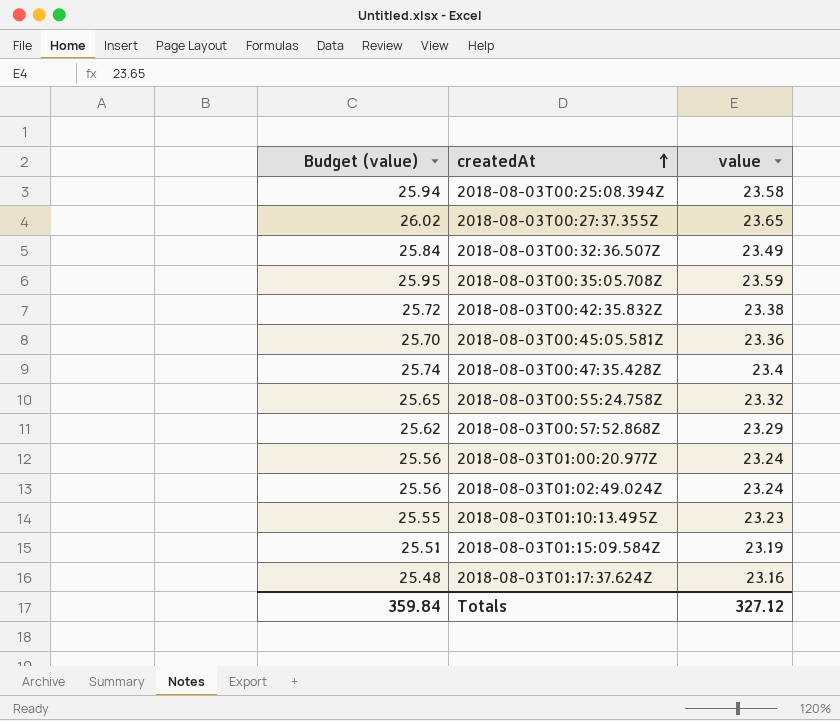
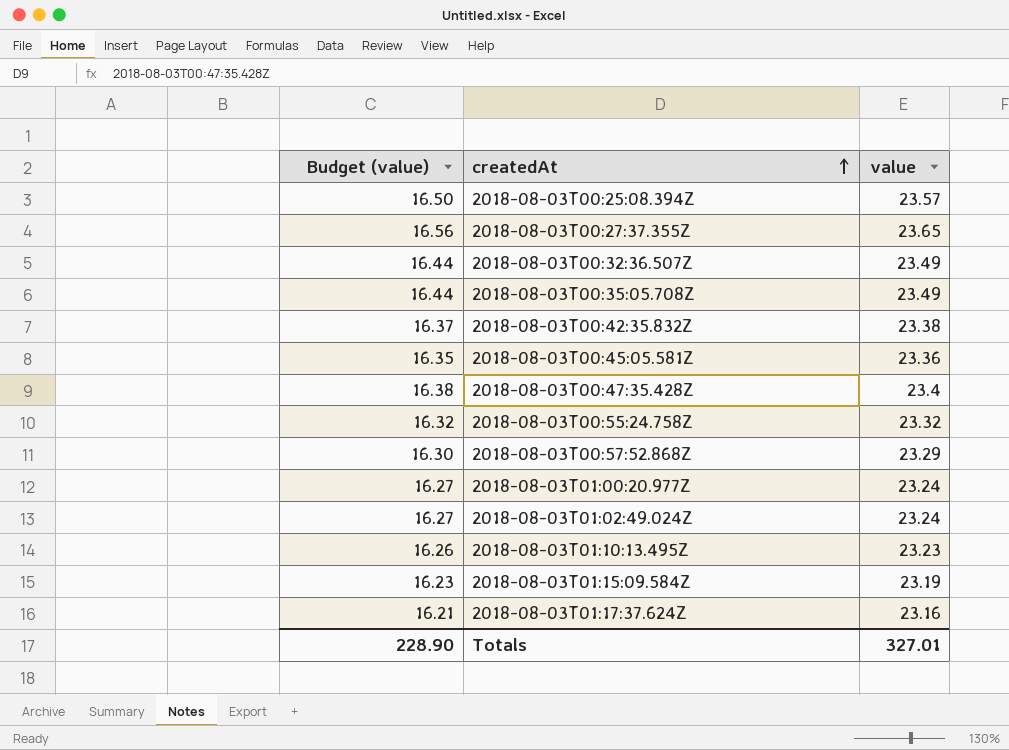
column Budget (value) | formula: [value] * 1.1 -> [value] * 0.7
2018-08-03T00:25:08.394Z | value: 23.58 -> 23.57
2018-08-03T00:35:05.708Z | value: 23.59 -> 23.49
Totals | Budget (value): 359.84 -> 228.90
Totals | value: 327.12 -> 327.01

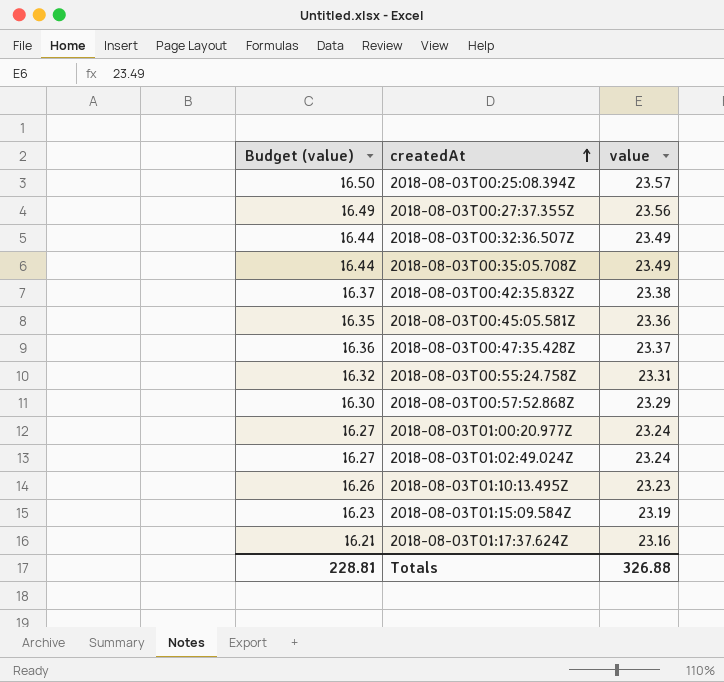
2018-08-03T00:27:37.355Z | Budget (value): 16.56 -> 16.49
2018-08-03T00:27:37.355Z | value: 23.65 -> 23.56
2018-08-03T00:47:35.428Z | Budget (value): 16.38 -> 16.36
2018-08-03T00:47:35.428Z | value: 23.4 -> 23.37
2018-08-03T00:55:24.758Z | value: 23.32 -> 23.31
Totals | Budget (value): 228.90 -> 228.81
Totals | value: 327.01 -> 326.88

